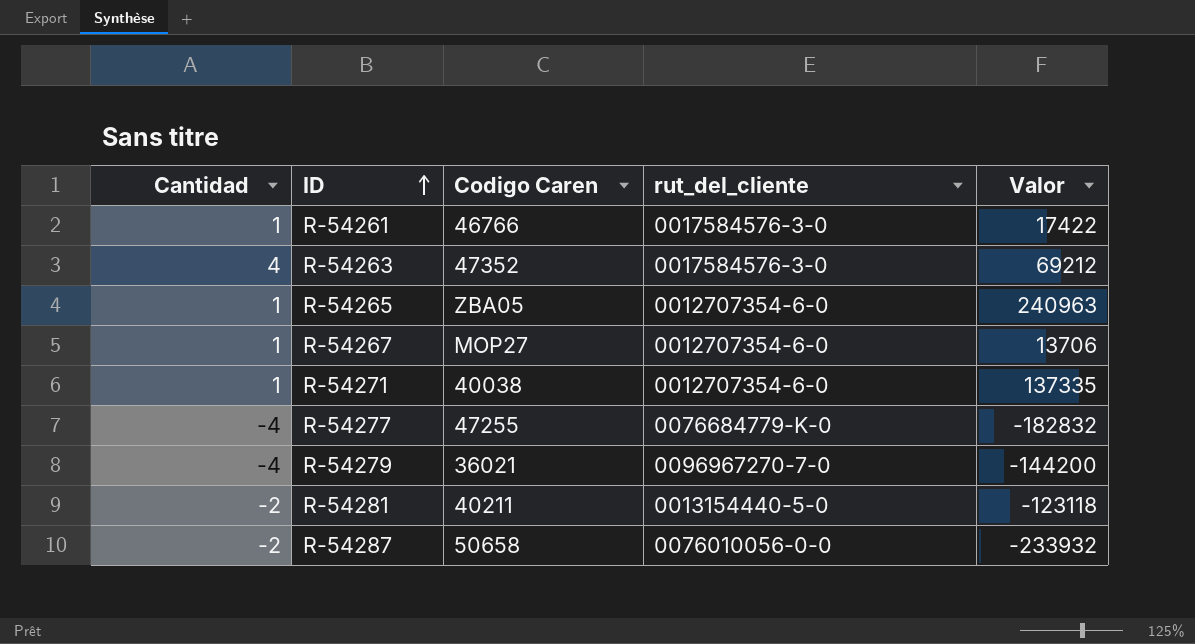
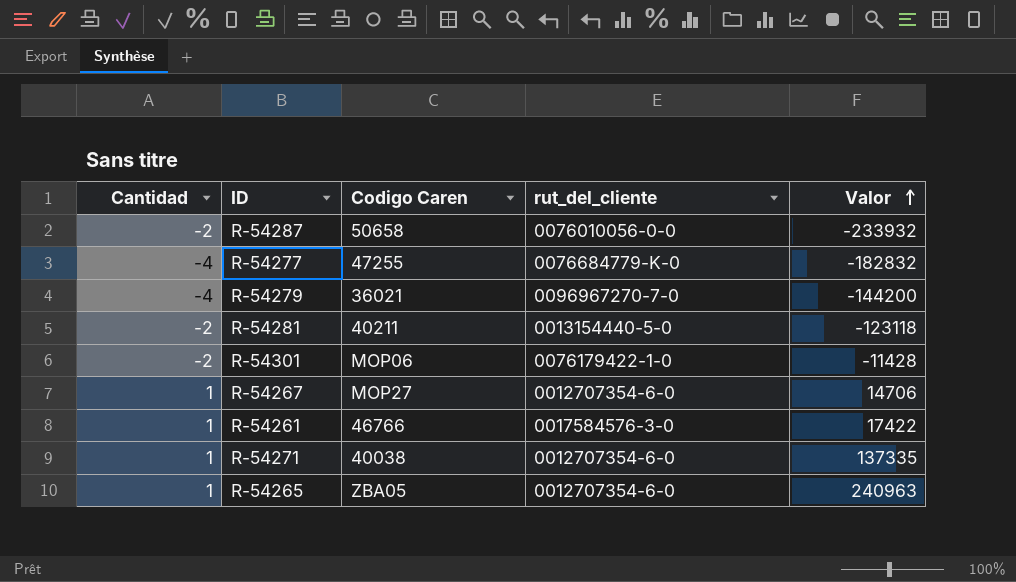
row order: ID ascending -> Valor ascending
row R-54263: 4 | 47352 | 0017584576-3-0 | 69212 -> none
row R-54301: none -> -2 | MOP06 | 0076179422-1-0 | -11428
R-54267 | Valor: 13706 -> 14706

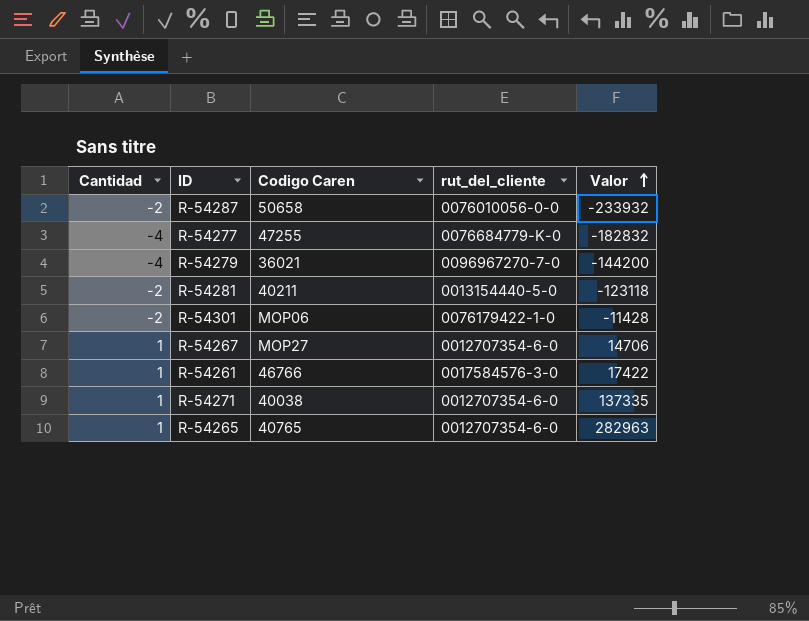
R-54265 | Codigo Caren: ZBA05 -> 40765
R-54265 | Valor: 240963 -> 282963

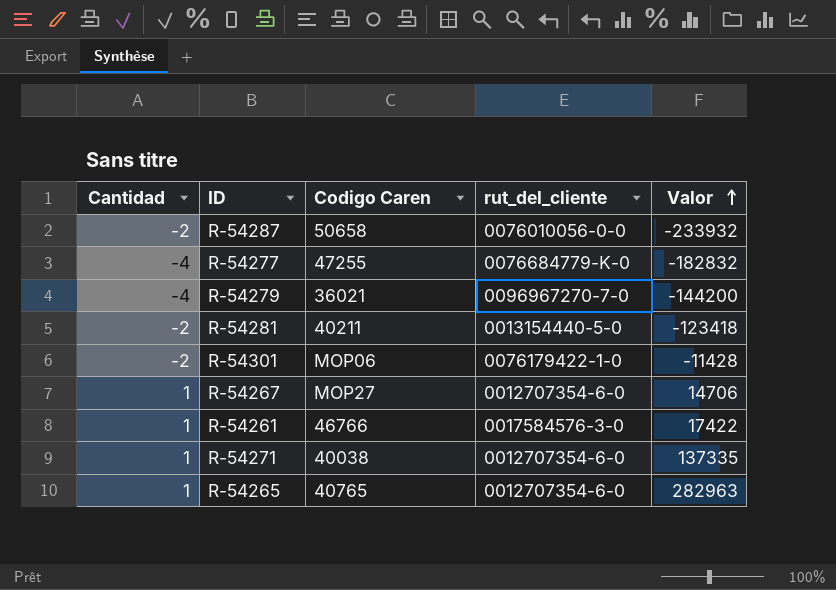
R-54281 | Valor: -123118 -> -123418

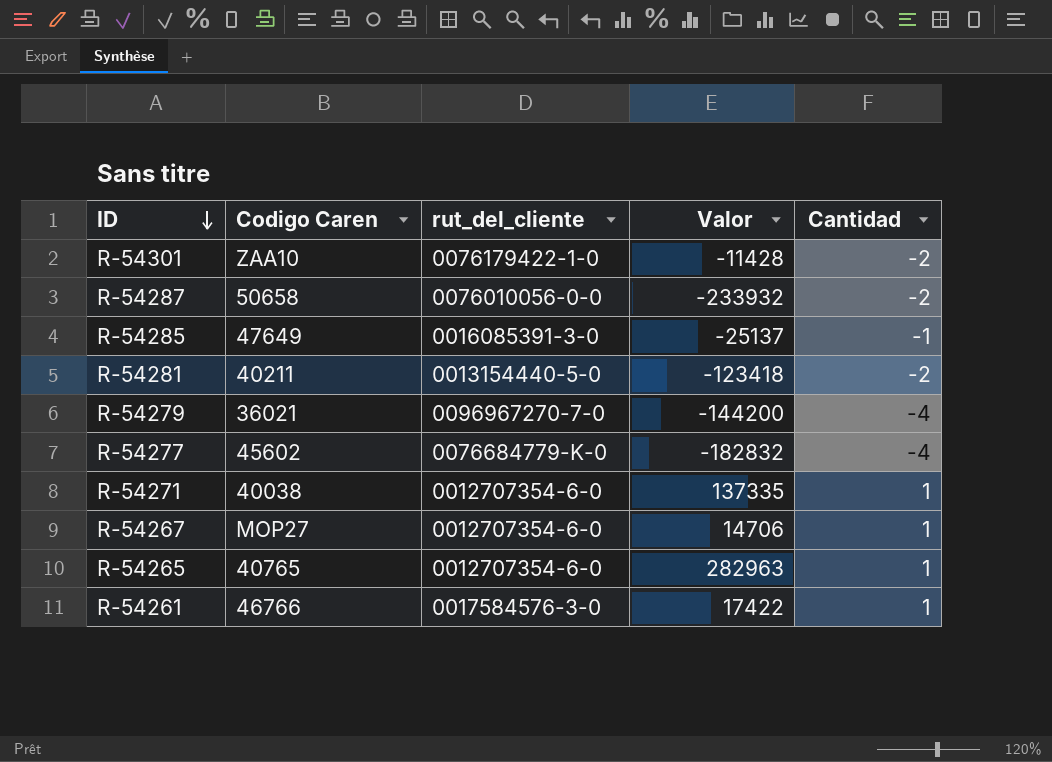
row order: Valor ascending -> ID descending
column Cantidad | position: 1 -> 5
R-54301 | Codigo Caren: MOP06 -> ZAA10
row R-54285: none -> 47649 | 0016085391-3-0 | -25137 | -1
R-54277 | Codigo Caren: 47255 -> 45602

